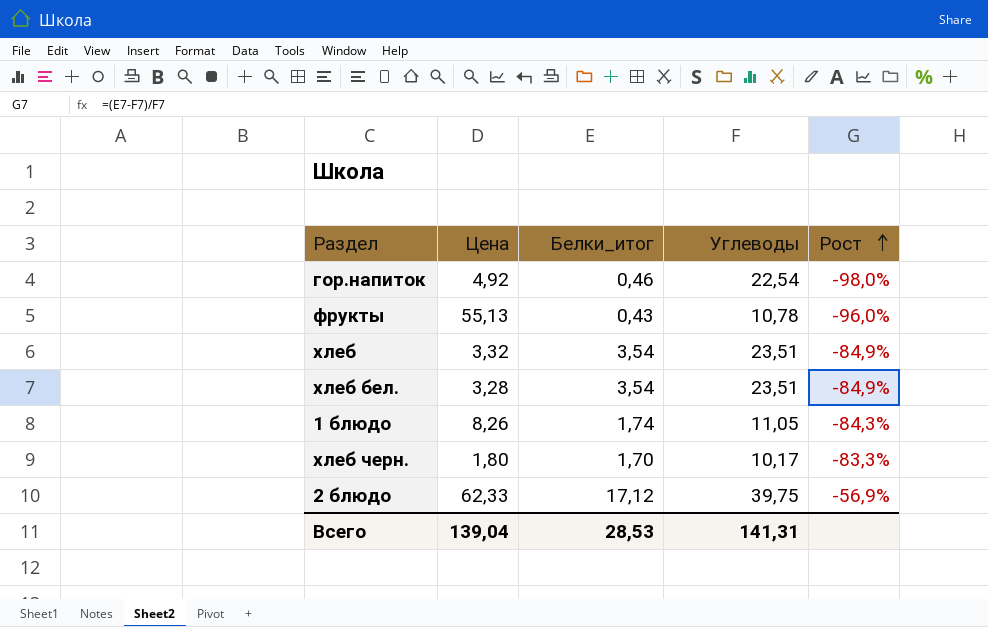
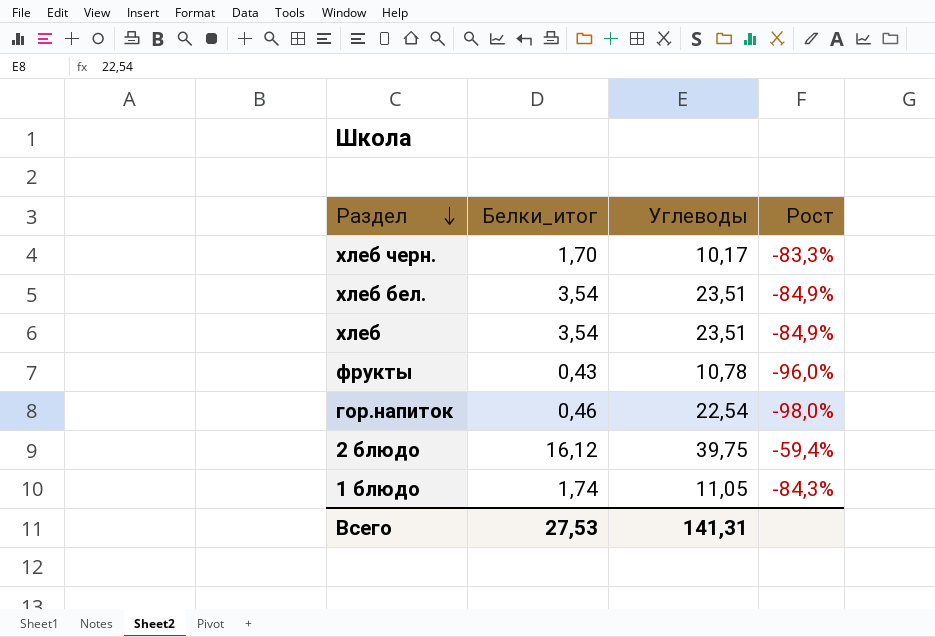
row order: Рост ascending -> Раздел descending
column Цена | position: 2 -> none
2 блюдо | Белки_итог: 17,12 -> 16,12
2 блюдо | Рост: -56,9% -> -59,4%
Всего | Белки_итог: 28,53 -> 27,53

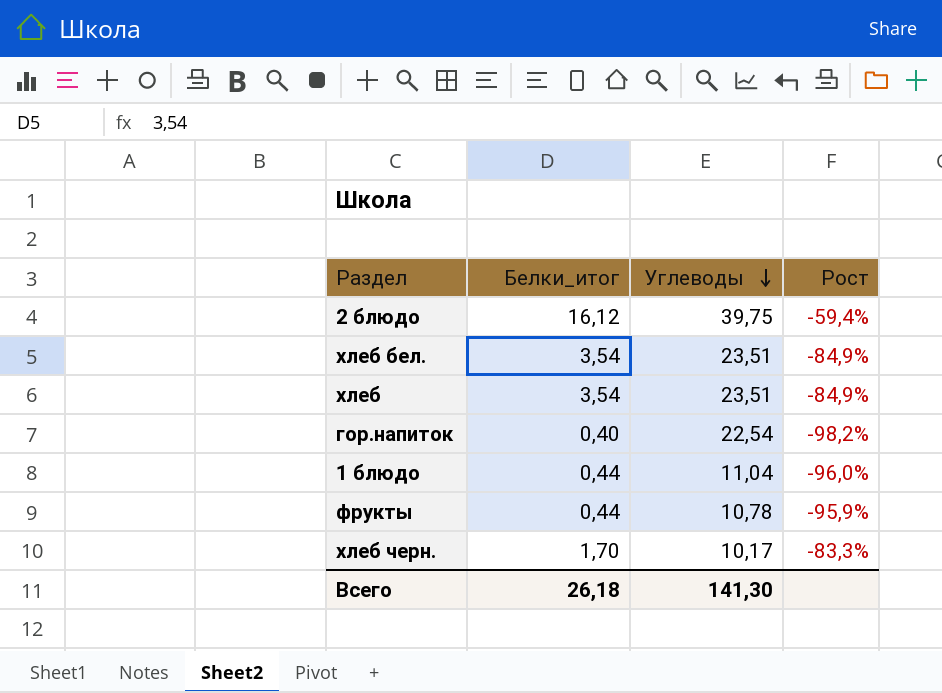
row order: Раздел descending -> Углеводы descending
гор.напиток | Белки_итог: 0,46 -> 0,40
гор.напиток | Рост: -98,0% -> -98,2%
1 блюдо | Белки_итог: 1,74 -> 0,44
1 блюдо | Углеводы: 11,05 -> 11,04
1 блюдо | Рост: -84,3% -> -96,0%
фрукты | Белки_итог: 0,43 -> 0,44
фрукты | Рост: -96,0% -> -95,9%
Всего | Белки_итог: 27,53 -> 26,18
Всего | Углеводы: 141,31 -> 141,30

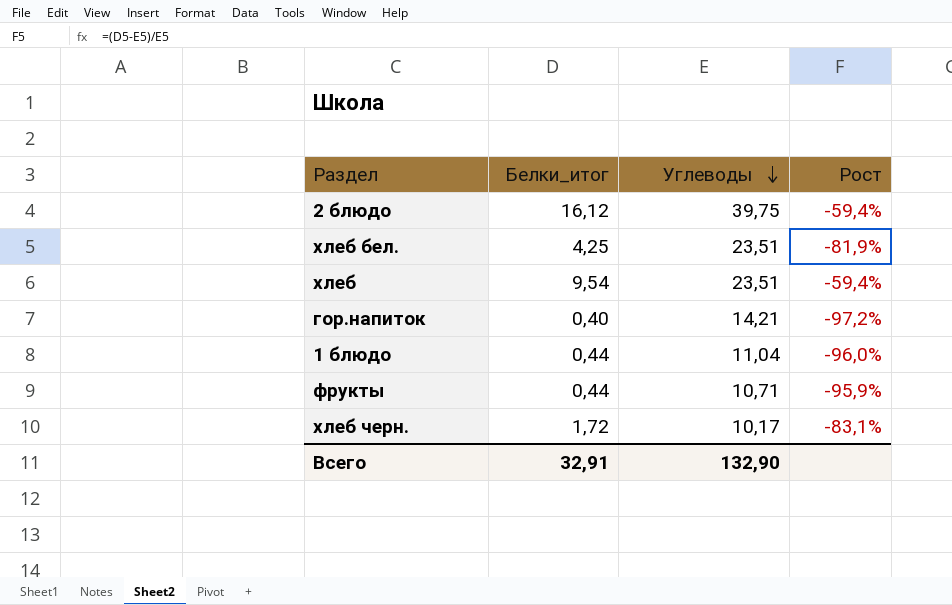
хлеб бел. | Белки_итог: 3,54 -> 4,25
хлеб бел. | Рост: -84,9% -> -81,9%
хлеб | Белки_итог: 3,54 -> 9,54
хлеб | Рост: -84,9% -> -59,4%
гор.напиток | Углеводы: 22,54 -> 14,21
гор.напиток | Рост: -98,2% -> -97,2%
фрукты | Углеводы: 10,78 -> 10,71
хлеб черн. | Белки_итог: 1,70 -> 1,72
хлеб черн. | Рост: -83,3% -> -83,1%
Всего | Белки_итог: 26,18 -> 32,91
Всего | Углеводы: 141,30 -> 132,90

